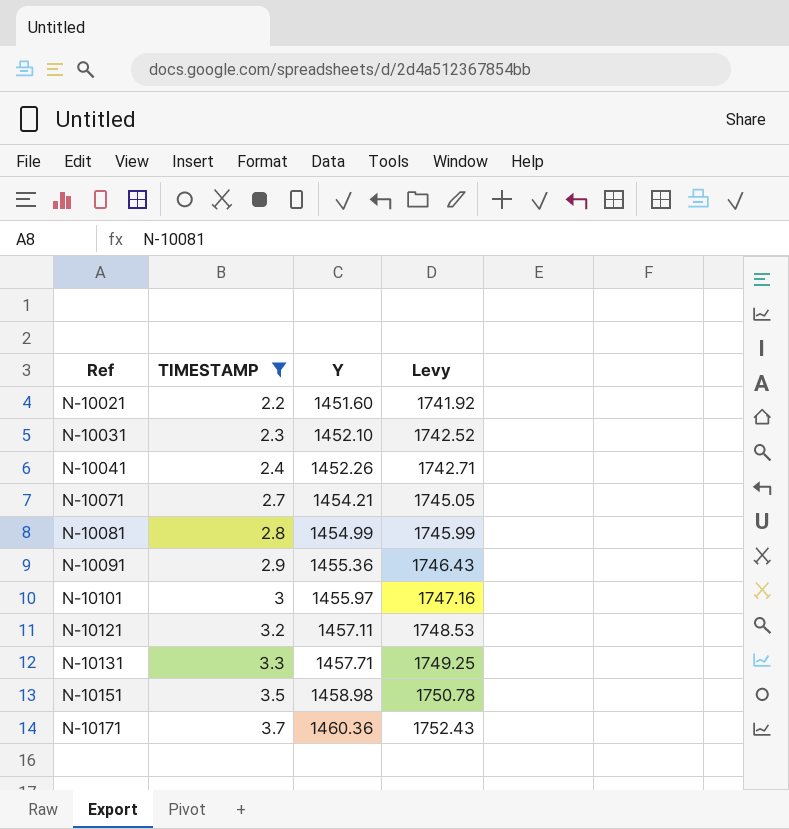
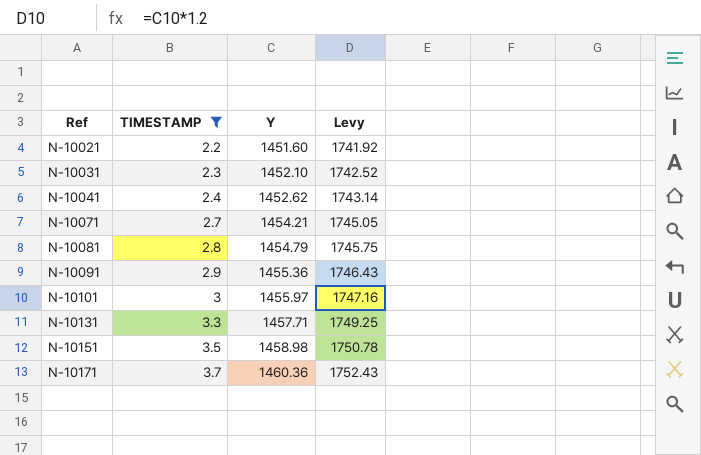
row N-10121: 3.2 | 1457.11 | 1748.53 -> none
N-10041 | Y: 1452.26 -> 1452.62
N-10041 | Levy: 1742.71 -> 1743.14
N-10081 | Y: 1454.99 -> 1454.79
N-10081 | Levy: 1745.99 -> 1745.75

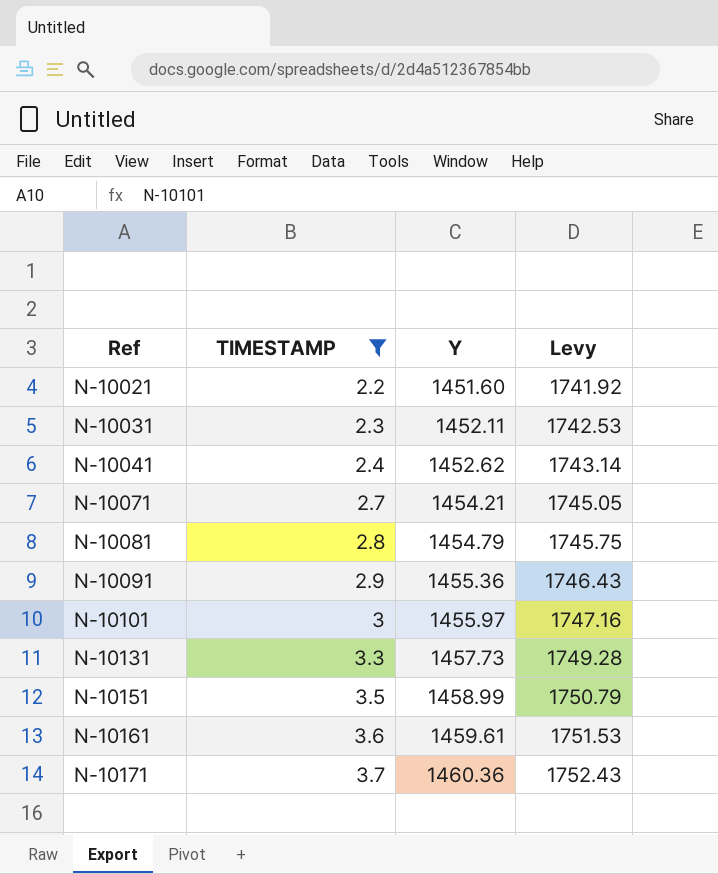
N-10031 | Y: 1452.10 -> 1452.11
N-10031 | Levy: 1742.52 -> 1742.53
N-10131 | Y: 1457.71 -> 1457.73
N-10131 | Levy: 1749.25 -> 1749.28
N-10151 | Y: 1458.98 -> 1458.99
N-10151 | Levy: 1750.78 -> 1750.79
row N-10161: none -> 3.6 | 1459.61 | 1751.53

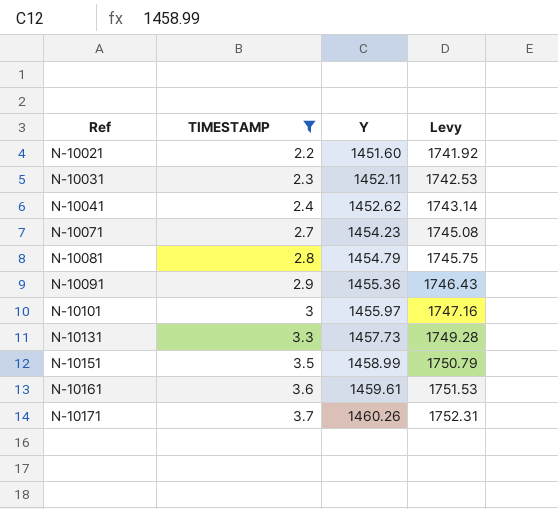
N-10071 | Y: 1454.21 -> 1454.23
N-10071 | Levy: 1745.05 -> 1745.08
N-10171 | Y: 1460.36 -> 1460.26
N-10171 | Levy: 1752.43 -> 1752.31

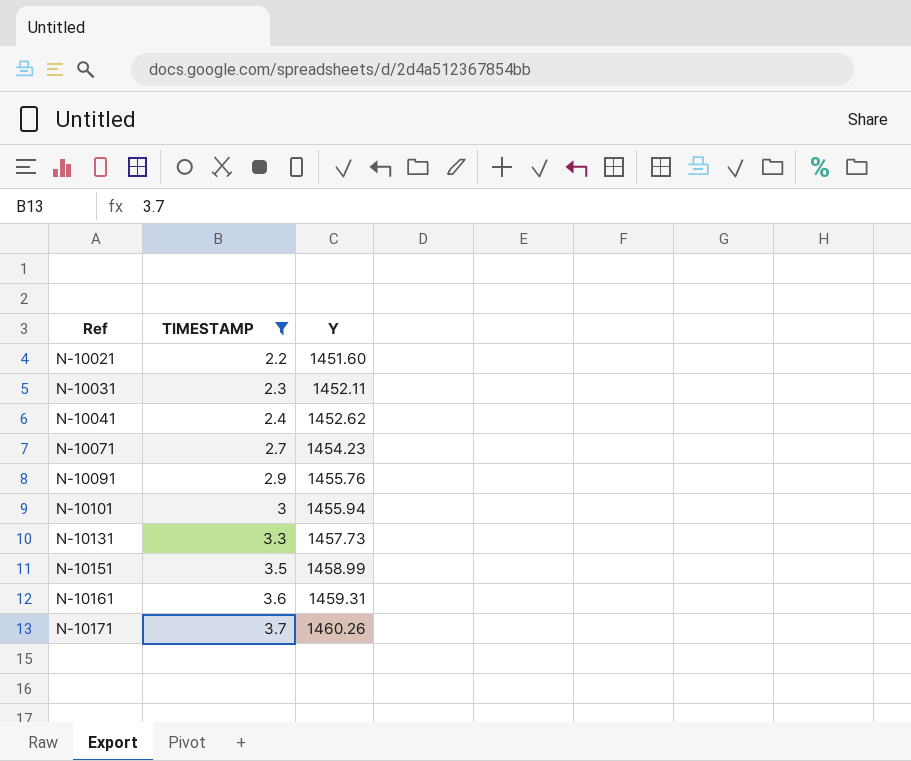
column Levy | formula: [Y] * 1.2 -> none
row N-10081: 2.8 | 1454.79 | 1745.75 -> none
N-10091 | Y: 1455.36 -> 1455.76
N-10101 | Y: 1455.97 -> 1455.94
N-10161 | Y: 1459.61 -> 1459.31

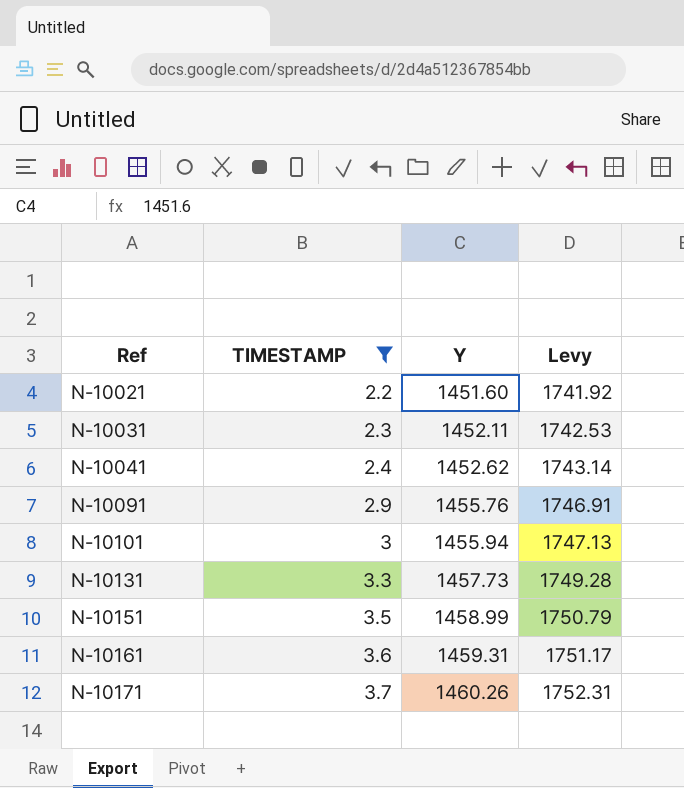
column Levy | formula: none -> [Y] * 1.2
row N-10071: 2.7 | 1454.23 -> none

